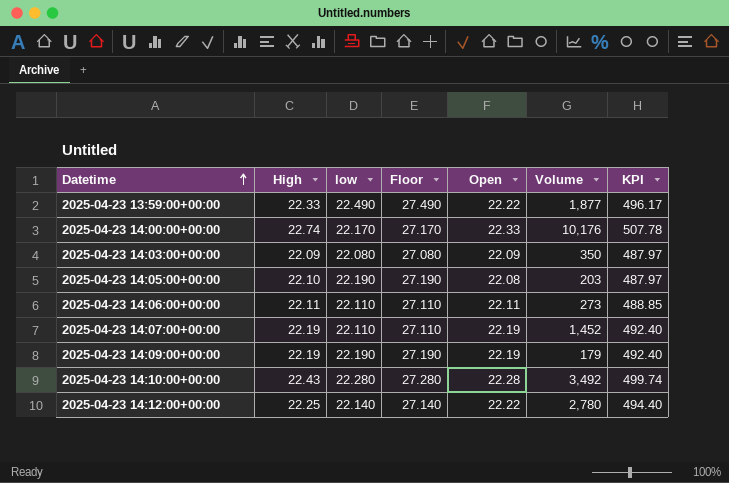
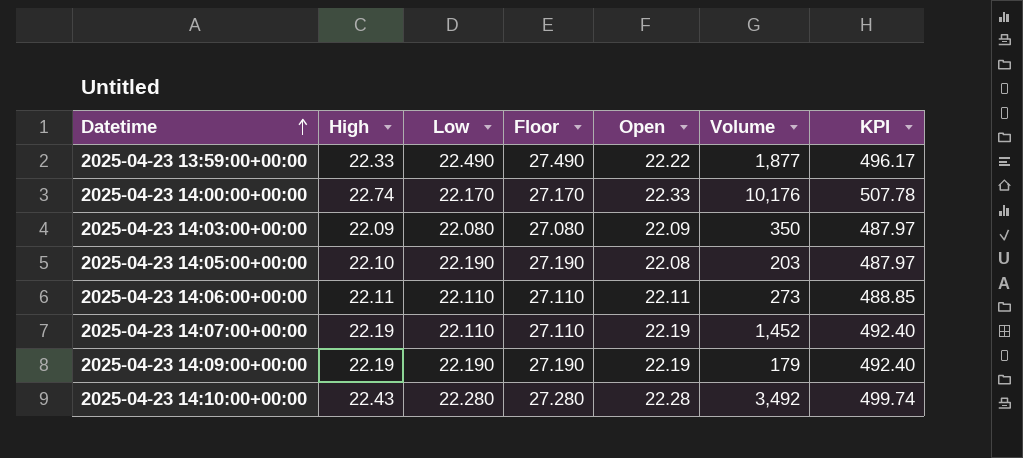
column name: low -> Low
row 2025-04-23 14:12:00+00:00: 22.25 | 22.140 | 27.140 | 22.22 | 2,780 | 494.40 -> none

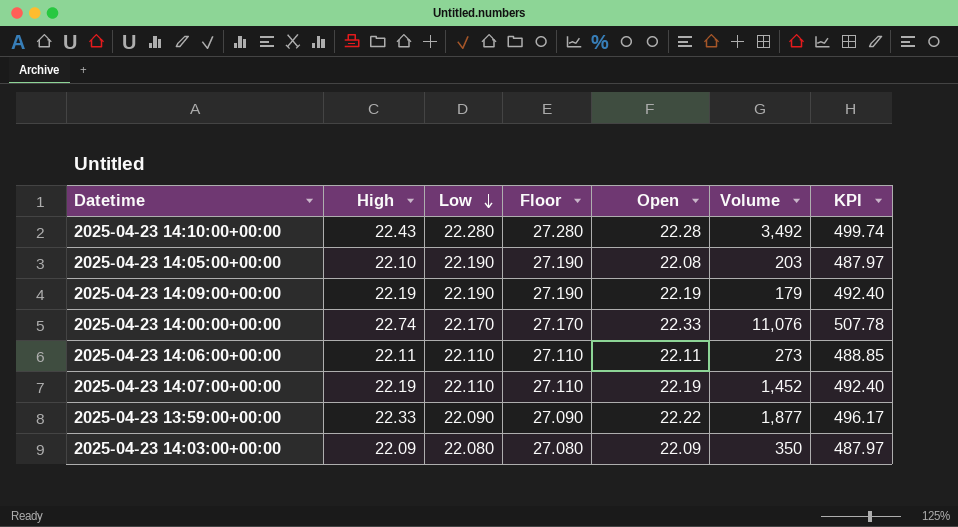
row order: Datetime ascending -> Low descending
2025-04-23 14:00:00+00:00 | Volume: 10,176 -> 11,076
2025-04-23 13:59:00+00:00 | Low: 22.490 -> 22.090
2025-04-23 13:59:00+00:00 | Floor: 27.490 -> 27.090

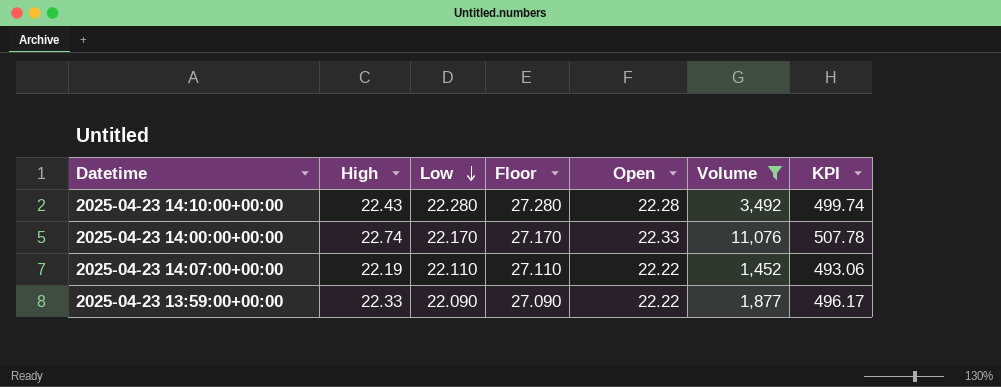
filter: none -> Volume >= 1,452
2025-04-23 14:07:00+00:00 | Open: 22.19 -> 22.22
2025-04-23 14:07:00+00:00 | KPI: 492.40 -> 493.06

